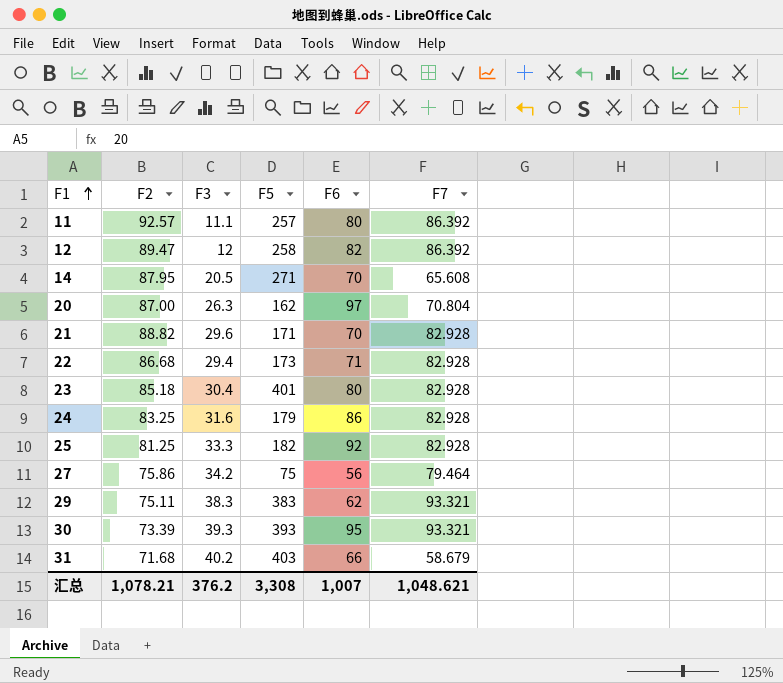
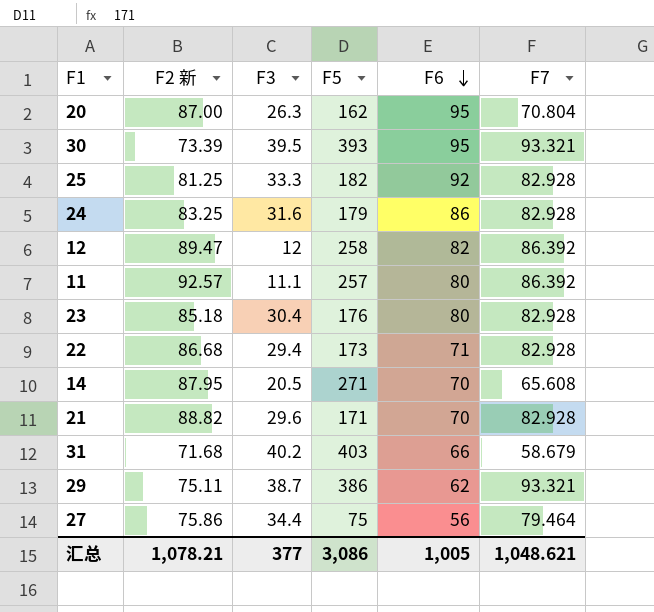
row order: F1 ascending -> F6 descending
column name: F2 -> F2 新
20 | F6: 97 -> 95
30 | F3: 39.3 -> 39.5
23 | F5: 401 -> 176
29 | F3: 38.3 -> 38.7
29 | F5: 383 -> 386
27 | F3: 34.2 -> 34.4
汇总 | F3: 376.2 -> 377
汇总 | F5: 3,308 -> 3,086
汇总 | F6: 1,007 -> 1,005

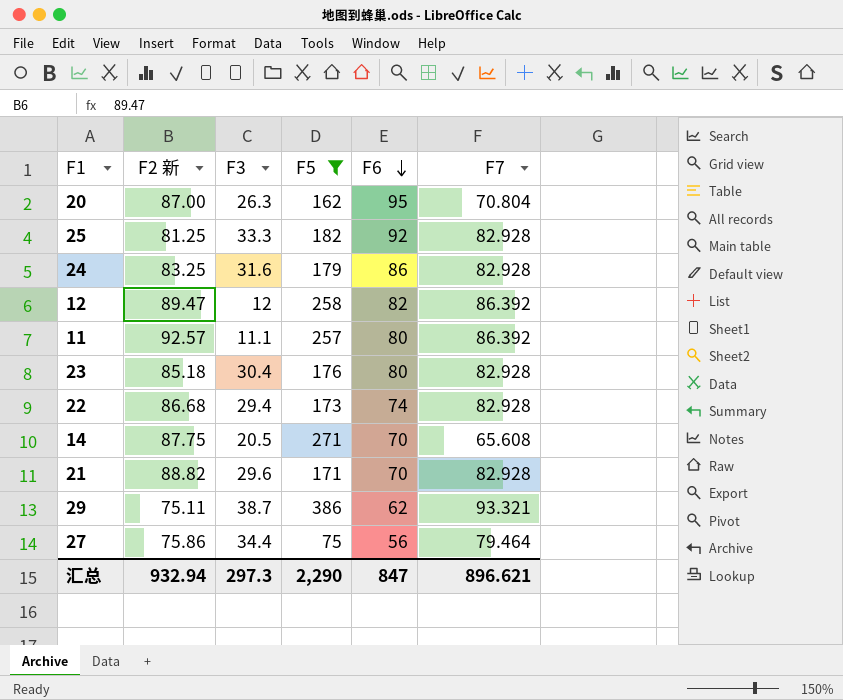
filter: none -> F5 <= 386
22 | F6: 71 -> 74
14 | F2 新: 87.95 -> 87.75
汇总 | F2 新: 1,078.21 -> 932.94
汇总 | F3: 377 -> 297.3
汇总 | F5: 3,086 -> 2,290
汇总 | F6: 1,005 -> 847
汇总 | F7: 1,048.621 -> 896.621

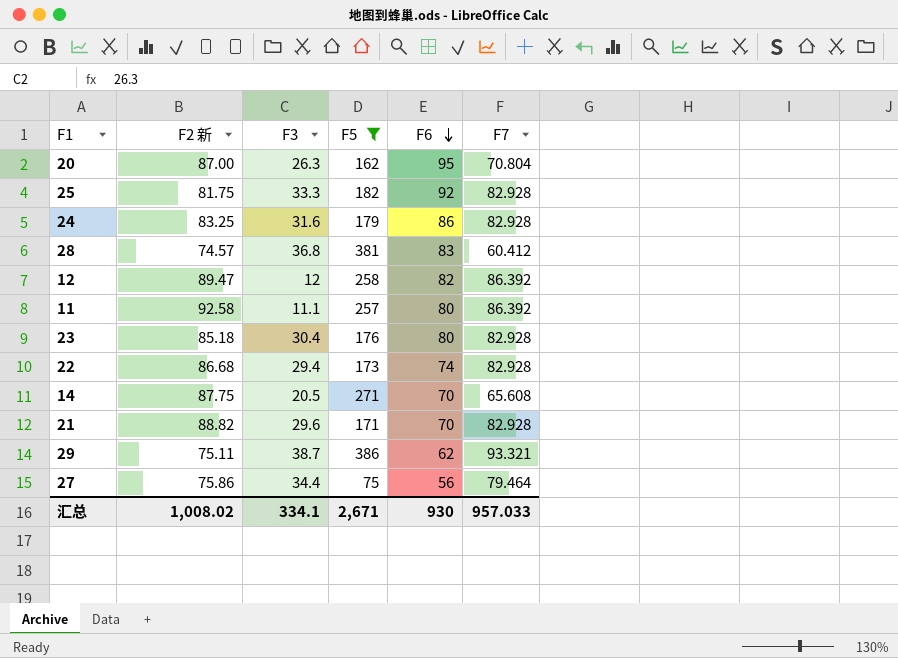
25 | F2 新: 81.25 -> 81.75
row 28: none -> 74.57 | 36.8 | 381 | 83 | 60.412
11 | F2 新: 92.57 -> 92.58
汇总 | F2 新: 932.94 -> 1,008.02
汇总 | F3: 297.3 -> 334.1
汇总 | F5: 2,290 -> 2,671
汇总 | F6: 847 -> 930
汇总 | F7: 896.621 -> 957.033

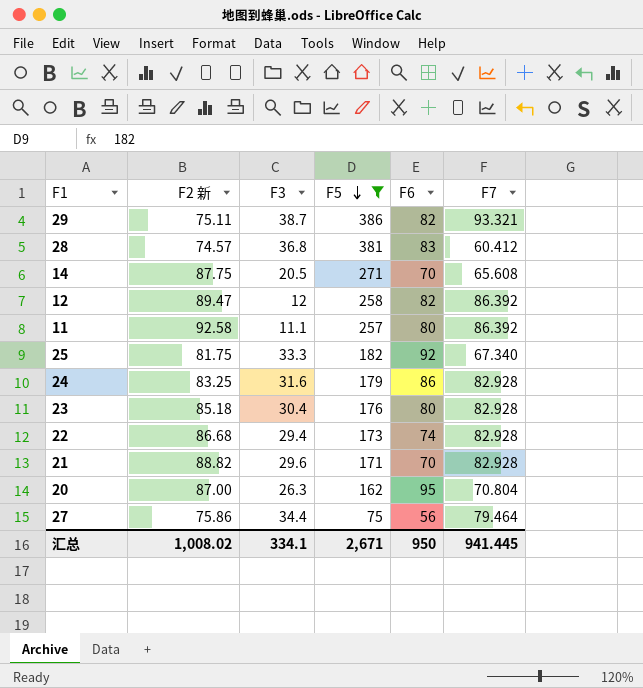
row order: F6 descending -> F5 descending
29 | F6: 62 -> 82
25 | F7: 82.928 -> 67.340
汇总 | F6: 930 -> 950
汇总 | F7: 957.033 -> 941.445

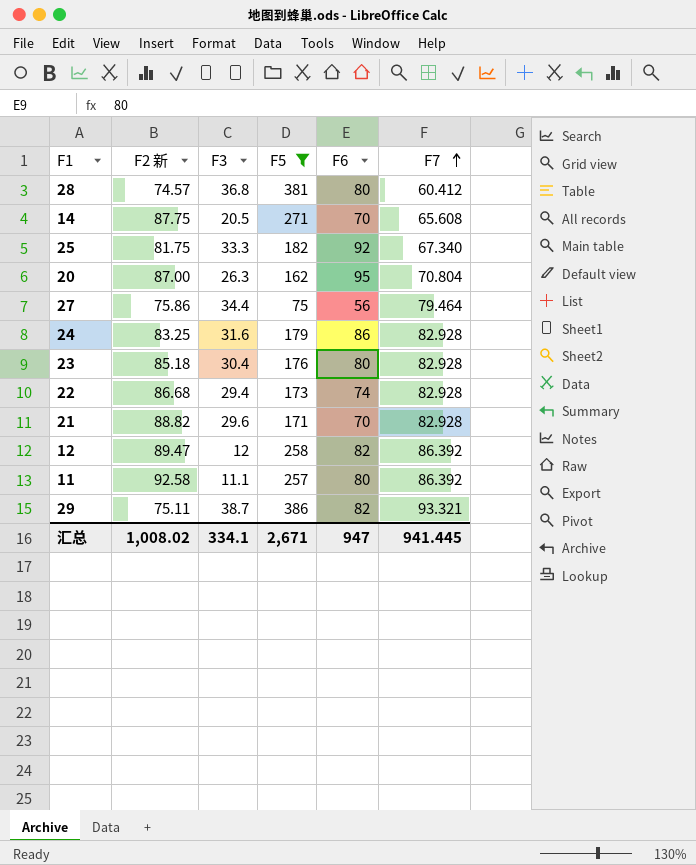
row order: F5 descending -> F7 ascending
28 | F6: 83 -> 80
汇总 | F6: 950 -> 947

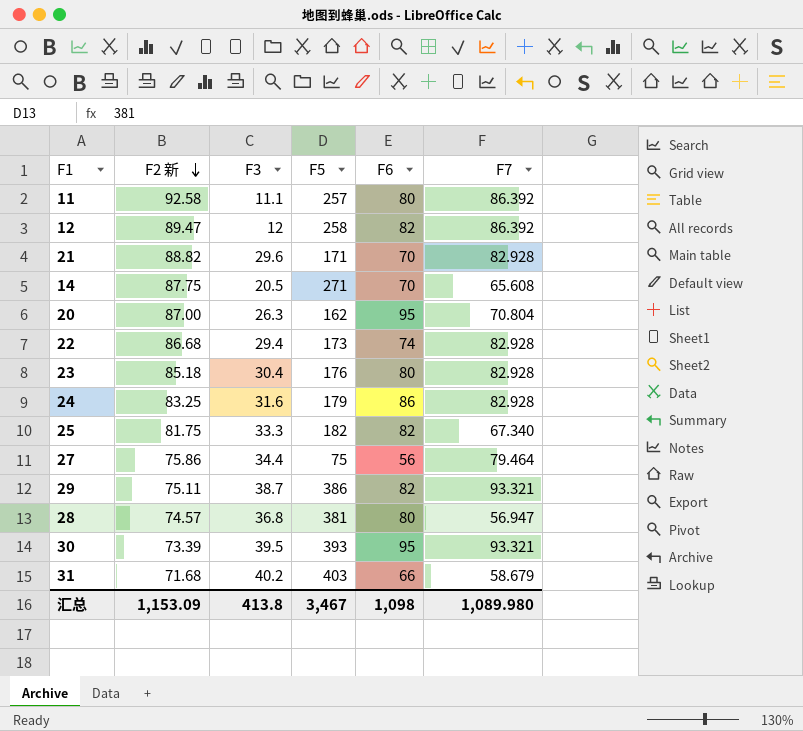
filter: F5 <= 386 -> none
row order: F7 ascending -> F2 新 descending
25 | F6: 92 -> 82
28 | F7: 60.412 -> 56.947
汇总 | F2 新: 1,008.02 -> 1,153.09
汇总 | F3: 334.1 -> 413.8
汇总 | F5: 2,671 -> 3,467
汇总 | F6: 947 -> 1,098
汇总 | F7: 941.445 -> 1,089.980

